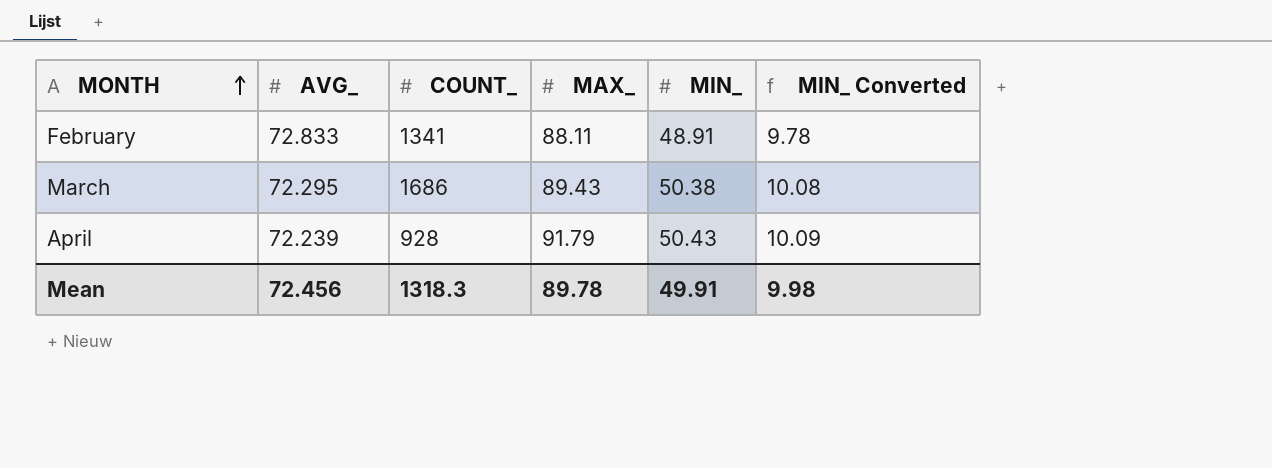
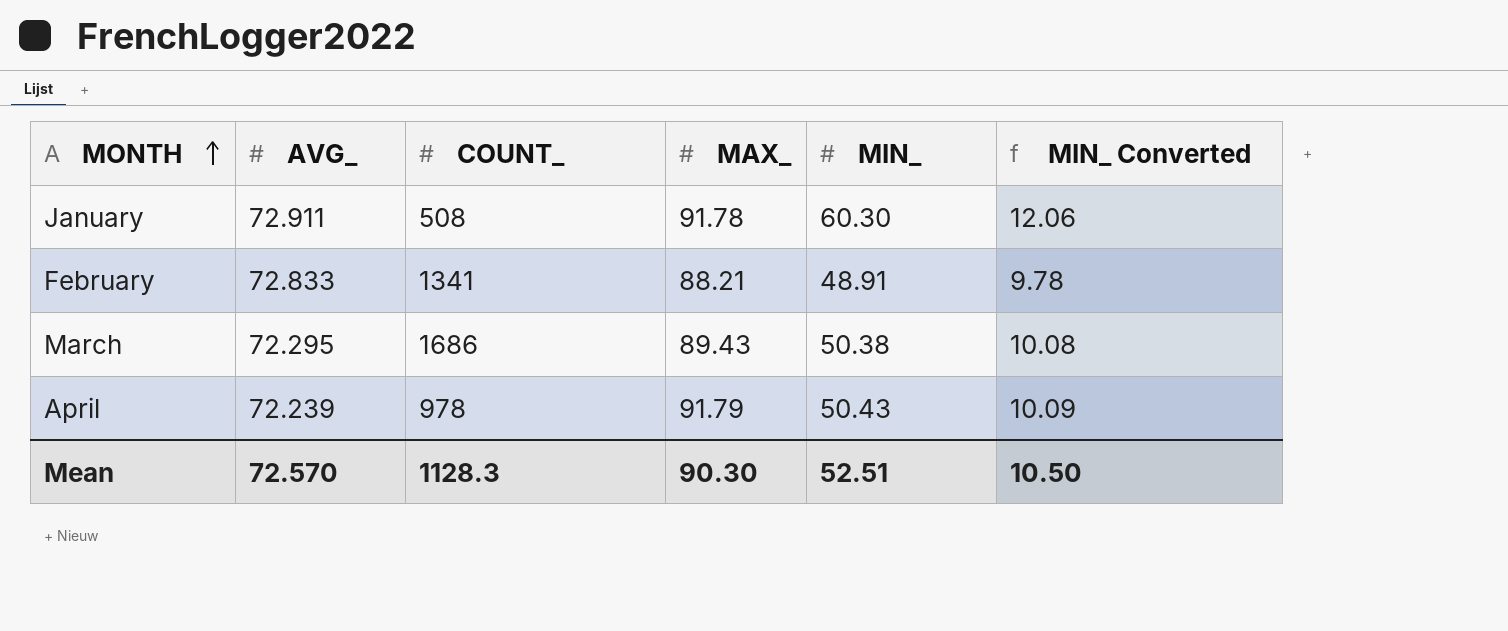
row January: none -> 72.911 | 508 | 91.78 | 60.30 | 12.06
February | MAX_: 88.11 -> 88.21
April | COUNT_: 928 -> 978
Mean | AVG_: 72.456 -> 72.570
Mean | COUNT_: 1318.3 -> 1128.3
Mean | MAX_: 89.78 -> 90.30
Mean | MIN_: 49.91 -> 52.51
Mean | MIN_ Converted: 9.98 -> 10.50

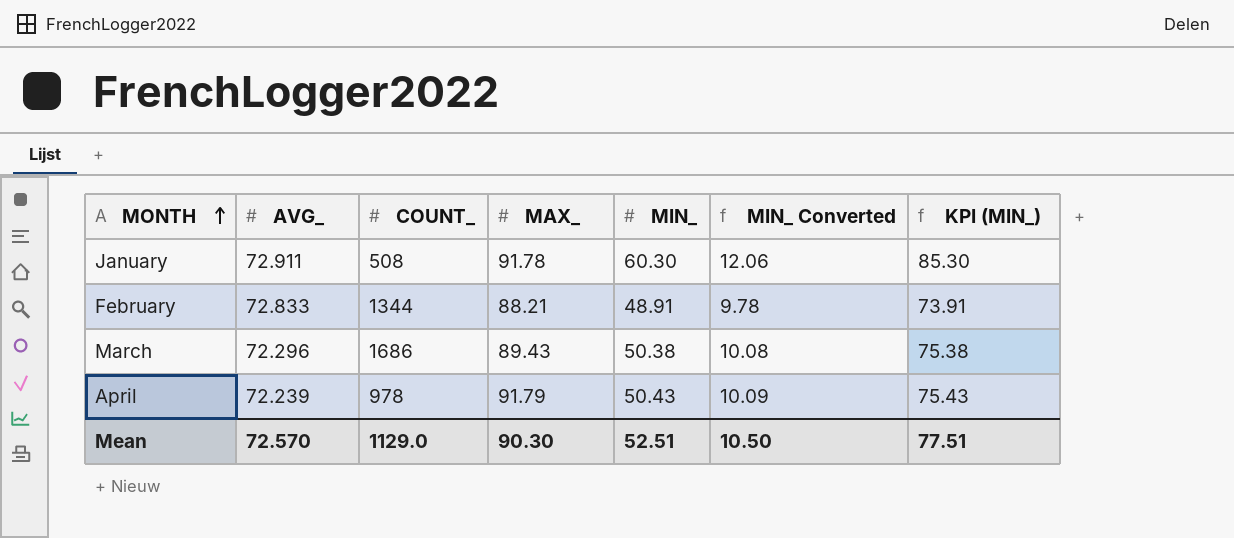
column KPI (MIN_) | formula: none -> [MIN_] + 25
February | COUNT_: 1341 -> 1344
March | AVG_: 72.295 -> 72.296
Mean | COUNT_: 1128.3 -> 1129.0

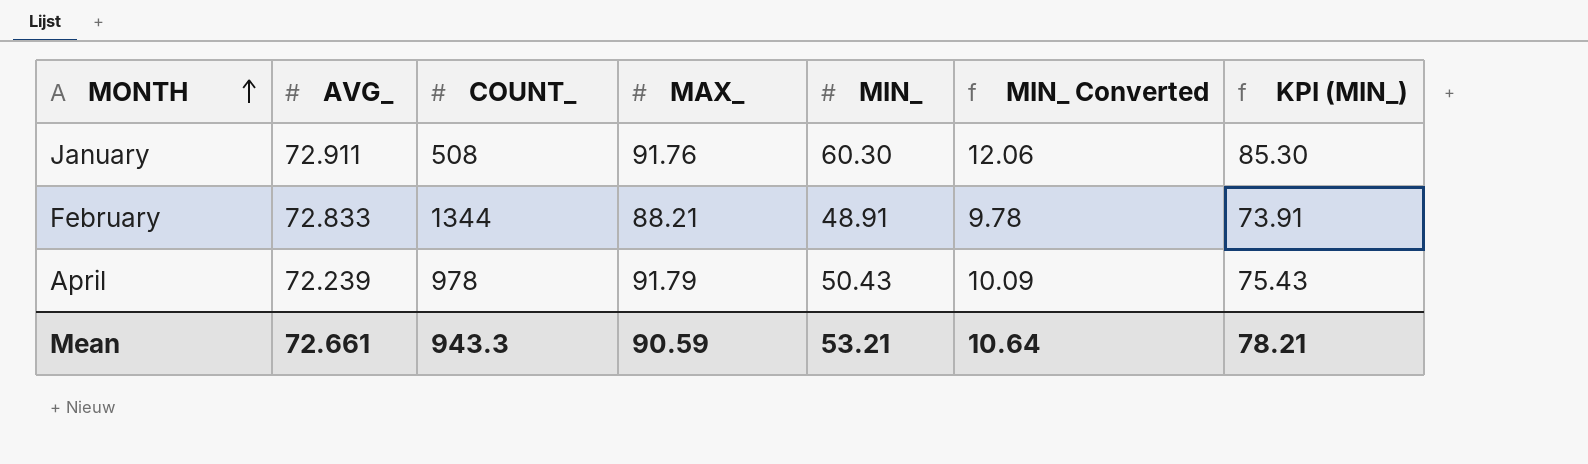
row March: 72.296 | 1686 | 89.43 | 50.38 | 10.08 | 75.38 -> none
January | MAX_: 91.78 -> 91.76
Mean | AVG_: 72.570 -> 72.661
Mean | COUNT_: 1129.0 -> 943.3
Mean | MAX_: 90.30 -> 90.59
Mean | MIN_: 52.51 -> 53.21
Mean | MIN_ Converted: 10.50 -> 10.64
Mean | KPI (MIN_): 77.51 -> 78.21

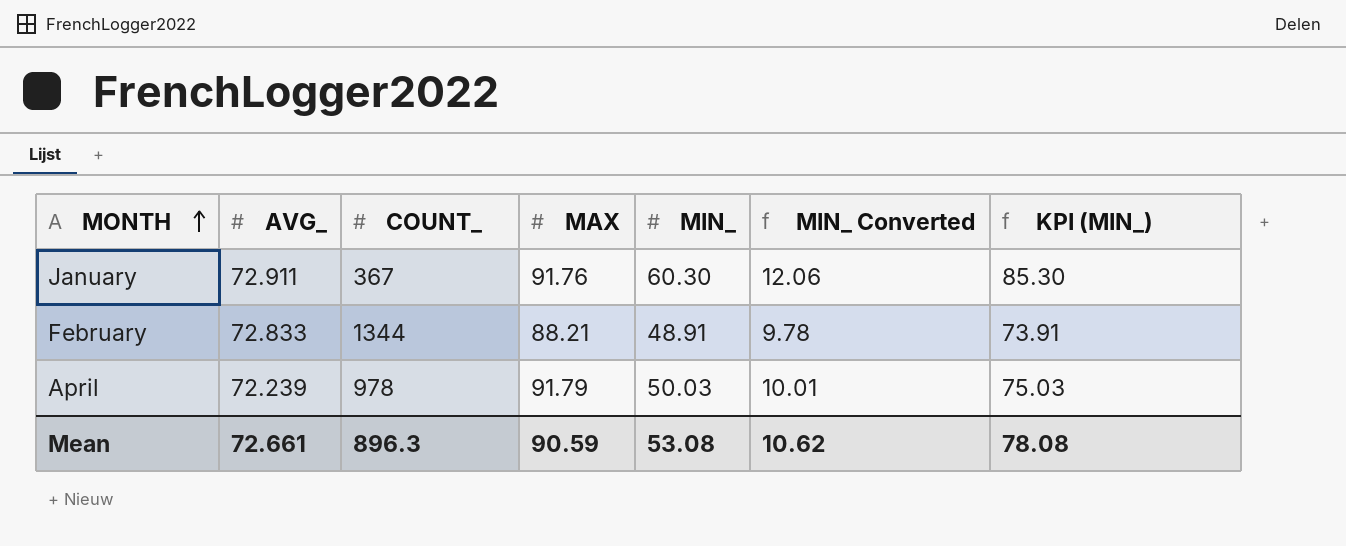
column name: MAX_ -> MAX
January | COUNT_: 508 -> 367
April | MIN_: 50.43 -> 50.03
April | MIN_ Converted: 10.09 -> 10.01
April | KPI (MIN_): 75.43 -> 75.03
Mean | COUNT_: 943.3 -> 896.3
Mean | MIN_: 53.21 -> 53.08
Mean | MIN_ Converted: 10.64 -> 10.62
Mean | KPI (MIN_): 78.21 -> 78.08

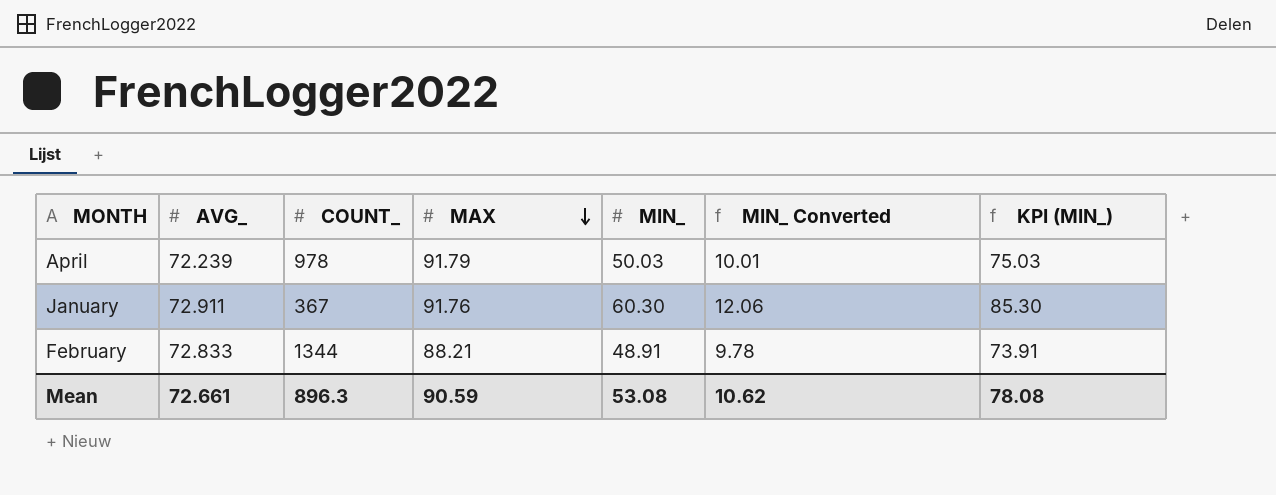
row order: MONTH ascending -> MAX descending

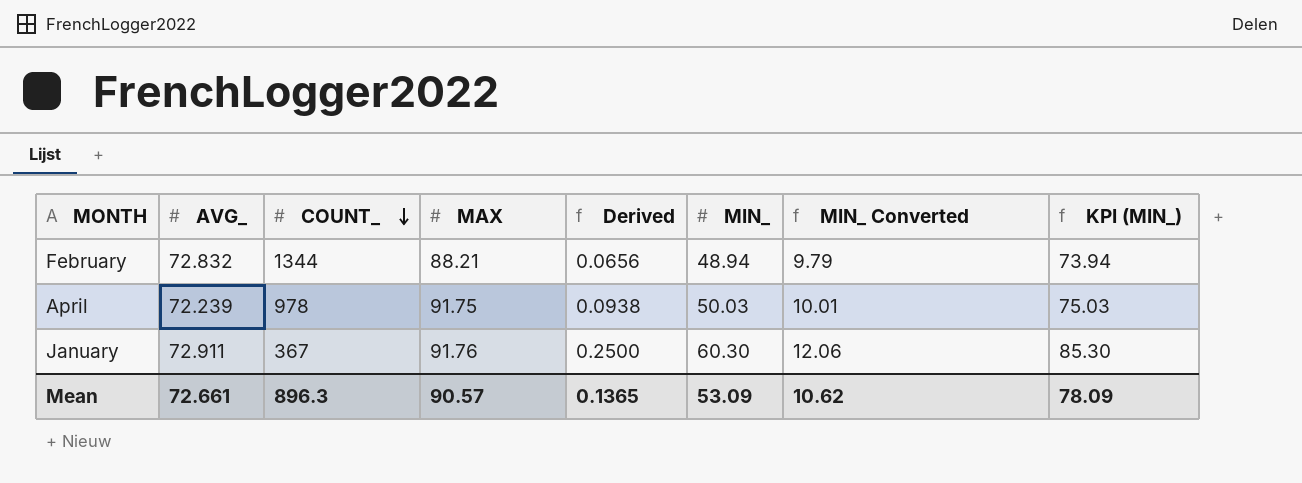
row order: MAX descending -> COUNT_ descending
column Derived | formula: none -> [MAX] / [COUNT_]
February | AVG_: 72.833 -> 72.832
February | MIN_: 48.91 -> 48.94
February | MIN_ Converted: 9.78 -> 9.79
February | KPI (MIN_): 73.91 -> 73.94
April | MAX: 91.79 -> 91.75
Mean | MAX: 90.59 -> 90.57
Mean | MIN_: 53.08 -> 53.09
Mean | KPI (MIN_): 78.08 -> 78.09

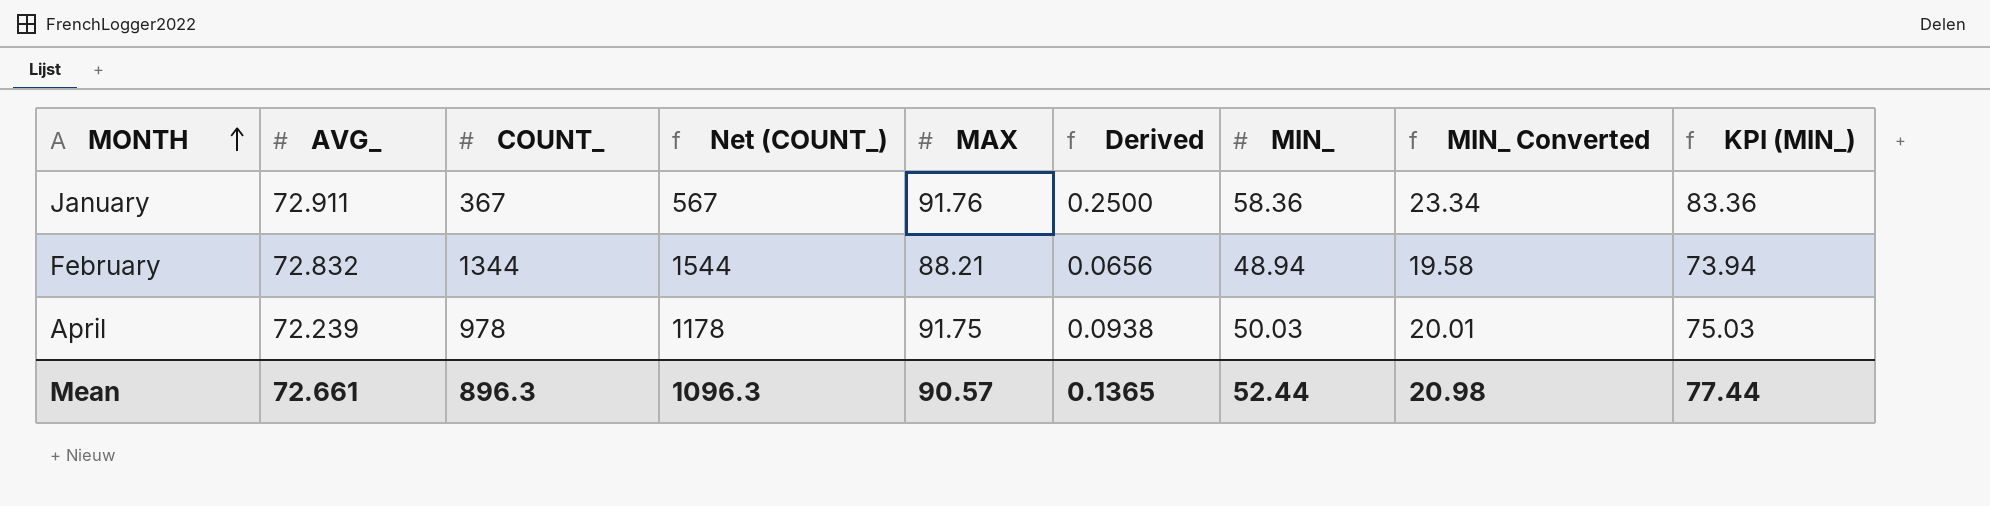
row order: COUNT_ descending -> MONTH ascending
column Net (COUNT_) | formula: none -> [COUNT_] + 200
column MIN_ Converted | formula: [MIN_] * 0.2 -> [MIN_] * 0.4
January | MIN_: 60.30 -> 58.36
January | KPI (MIN_): 85.30 -> 83.36
Mean | MIN_: 53.09 -> 52.44
Mean | MIN_ Converted: 10.62 -> 20.98
Mean | KPI (MIN_): 78.09 -> 77.44

